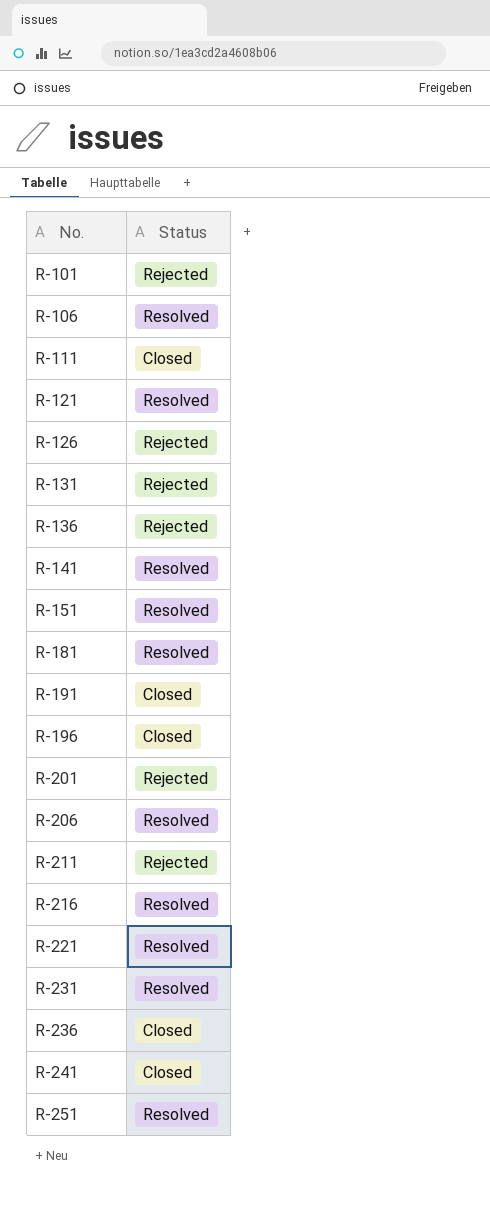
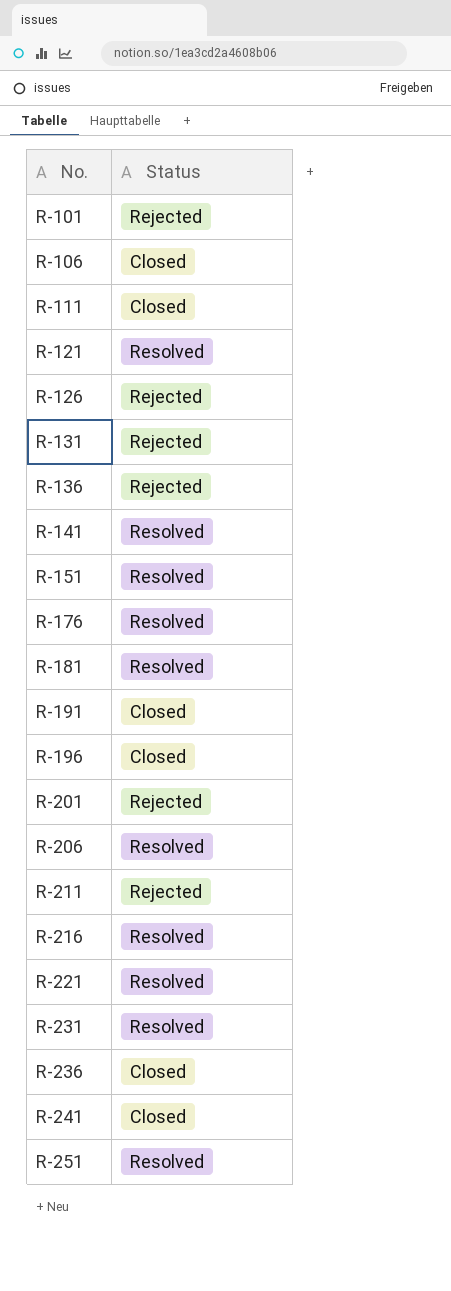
R-106 | Status: Resolved -> Closed
row R-176: none -> Resolved

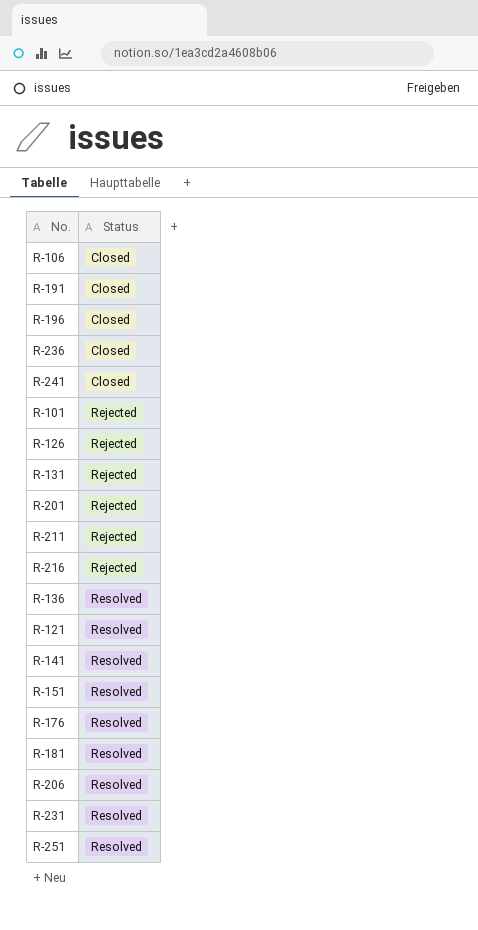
row order: No. ascending -> Status ascending
row R-111: Closed -> none
row R-221: Resolved -> none
R-216 | Status: Resolved -> Rejected
R-136 | Status: Rejected -> Resolved

